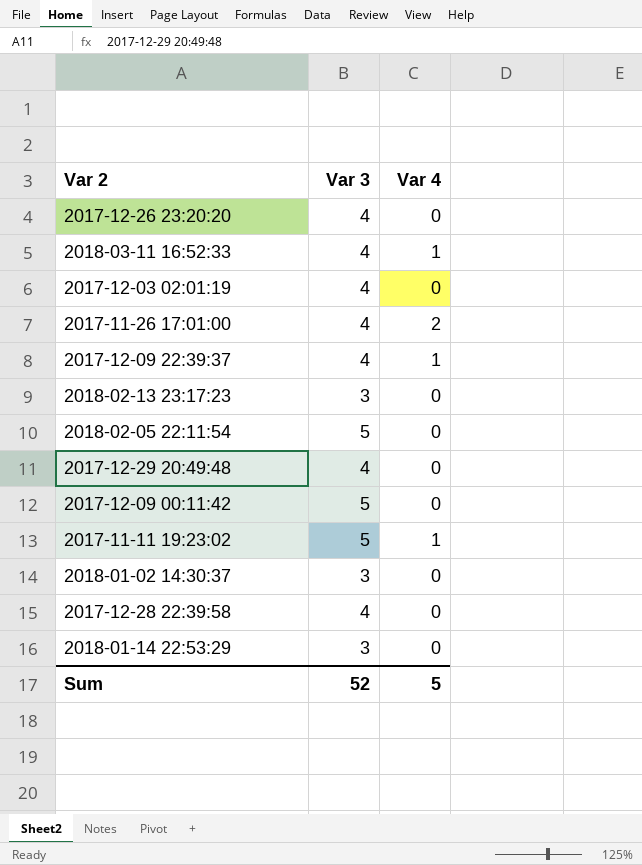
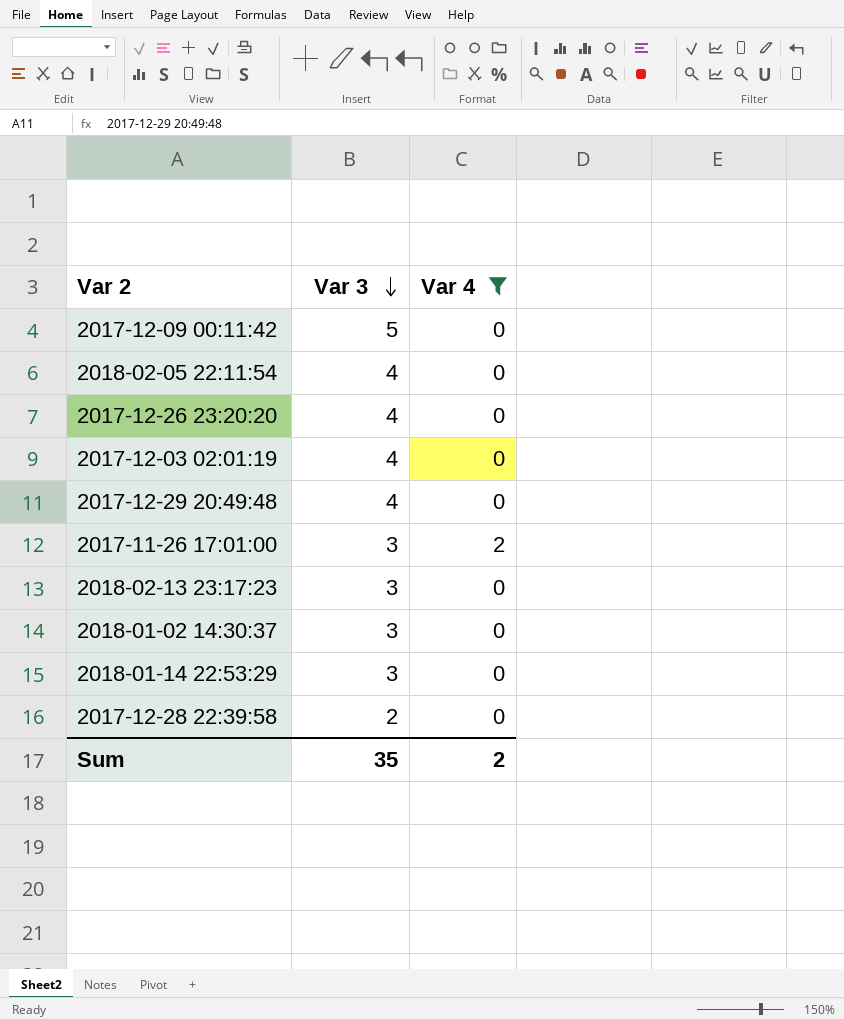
filter: none -> Var 4 != 1
row order: none -> Var 3 descending
2018-02-05 22:11:54 | Var 3: 5 -> 4
2017-11-26 17:01:00 | Var 3: 4 -> 3
2017-12-28 22:39:58 | Var 3: 4 -> 2
Sum | Var 3: 52 -> 35
Sum | Var 4: 5 -> 2

